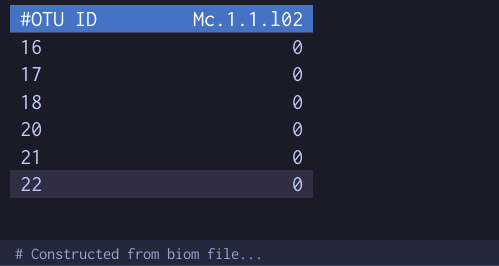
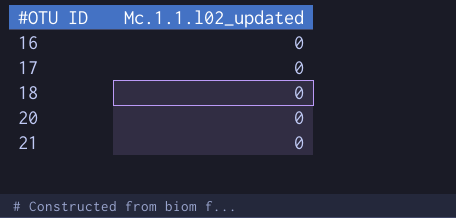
column name: Mc.1.1.l02 -> Mc.1.1.l02_updated
row 22: 0 -> none

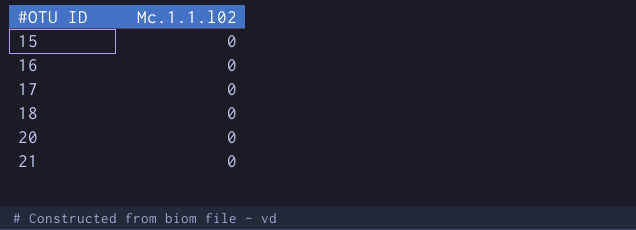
column name: Mc.1.1.l02_updated -> Mc.1.1.l02
row 15: none -> 0

